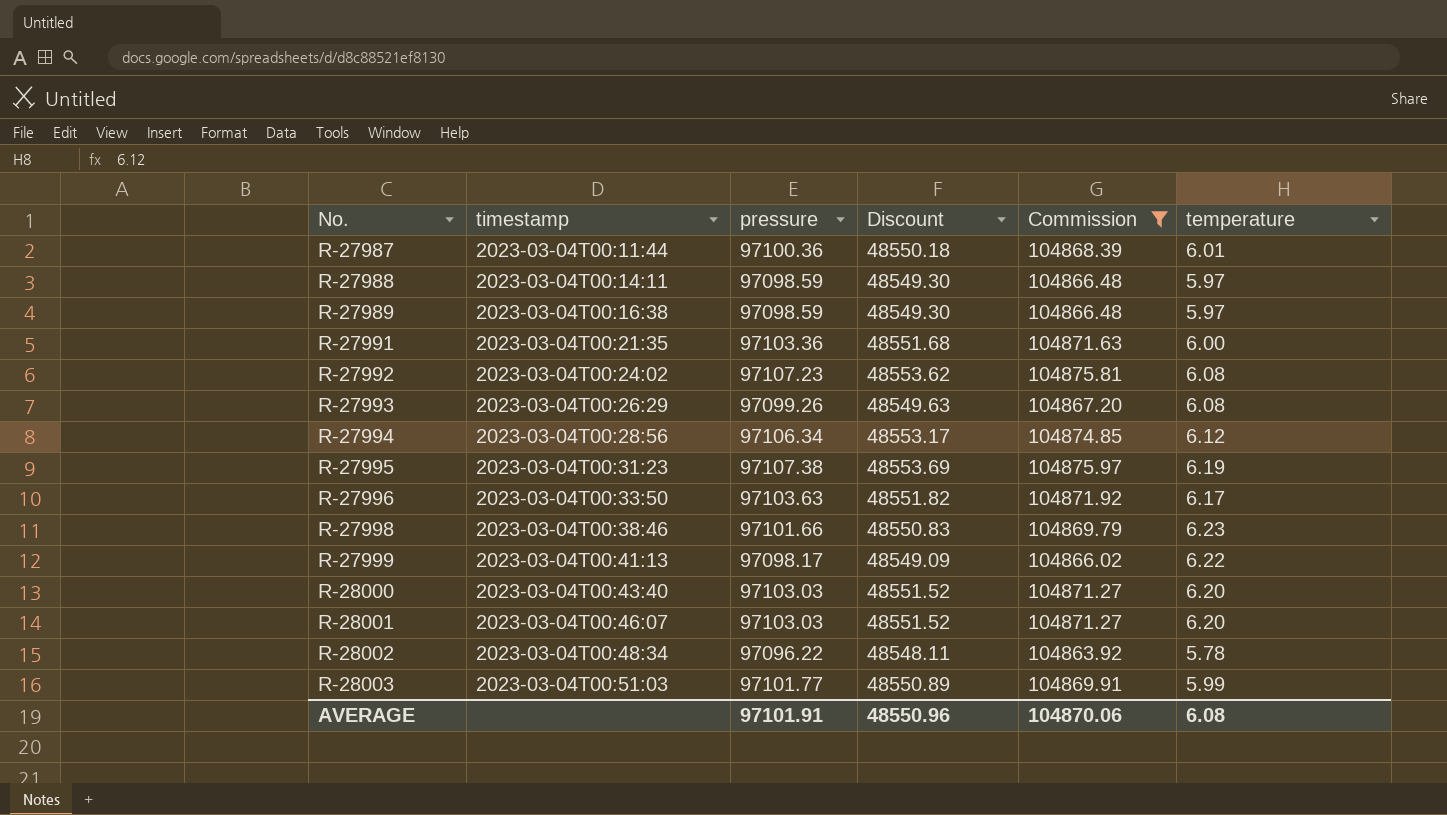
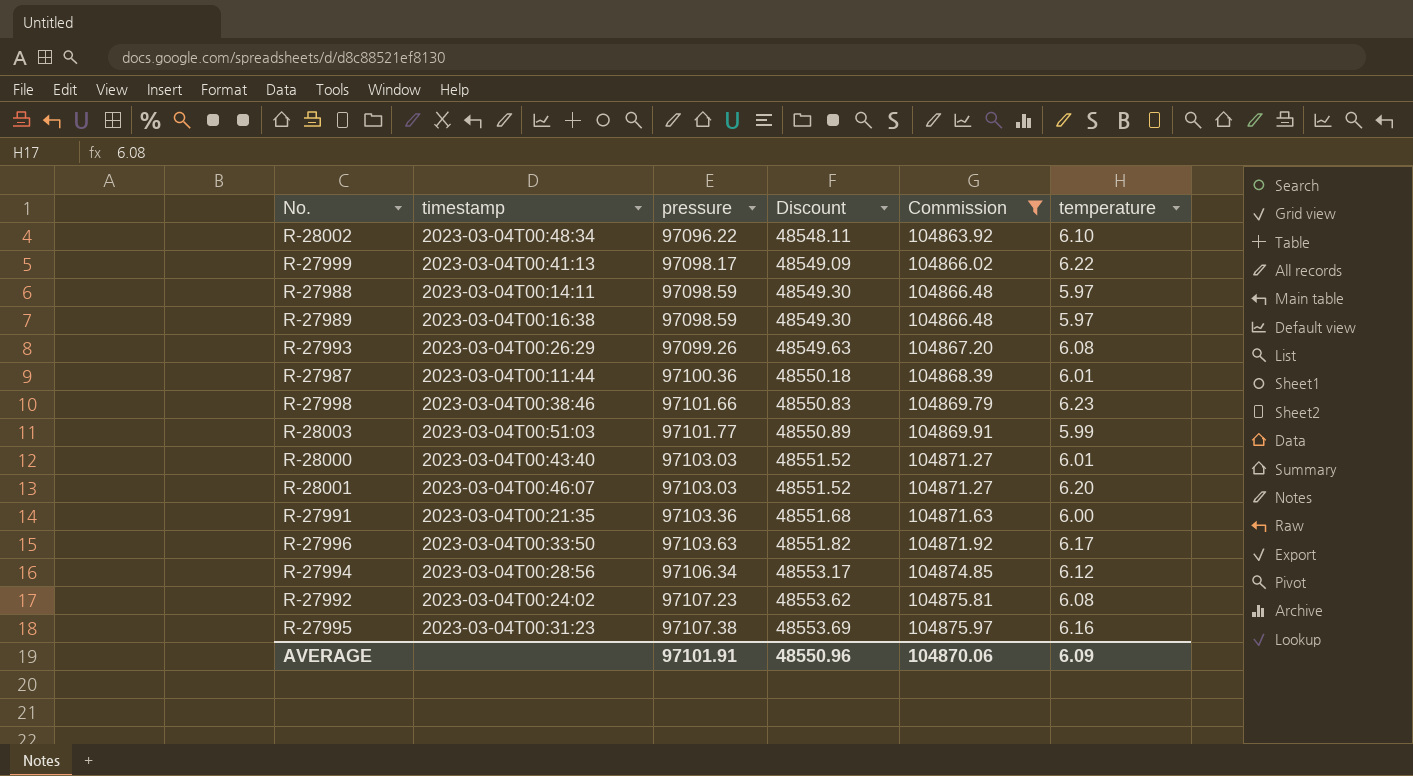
row order: No. ascending -> pressure ascending
R-28002 | temperature: 5.78 -> 6.10
R-28000 | temperature: 6.20 -> 6.01
R-27995 | temperature: 6.19 -> 6.16
AVERAGE | temperature: 6.08 -> 6.09

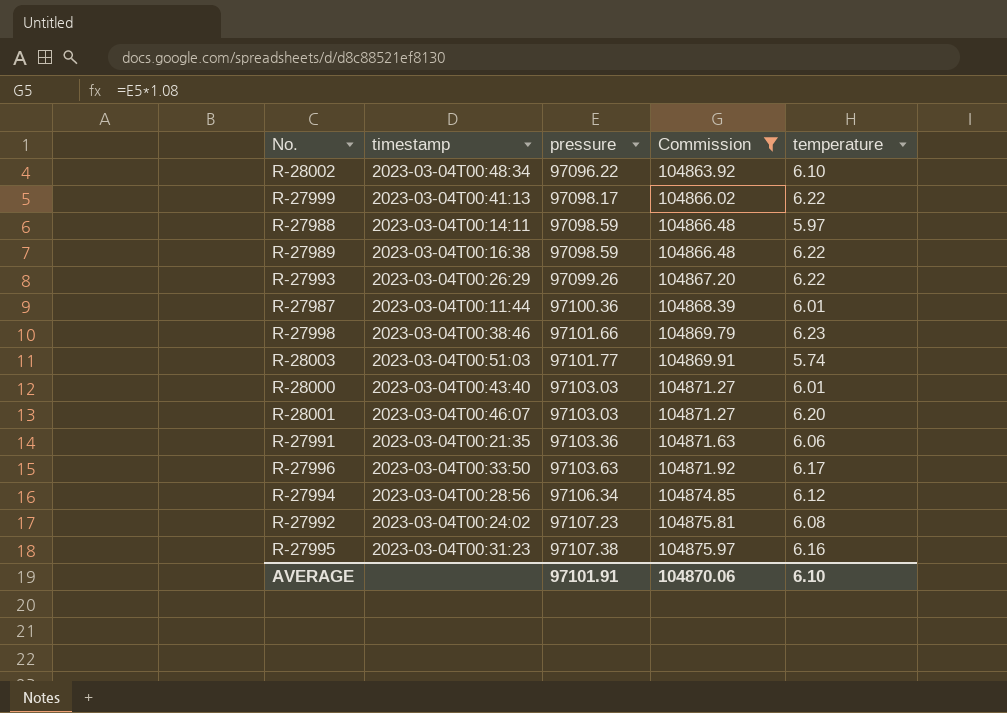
column Discount | formula: [pressure] * 0.5 -> none
R-27989 | temperature: 5.97 -> 6.22
R-27993 | temperature: 6.08 -> 6.22
R-28003 | temperature: 5.99 -> 5.74
R-27991 | temperature: 6.00 -> 6.06
AVERAGE | temperature: 6.09 -> 6.10

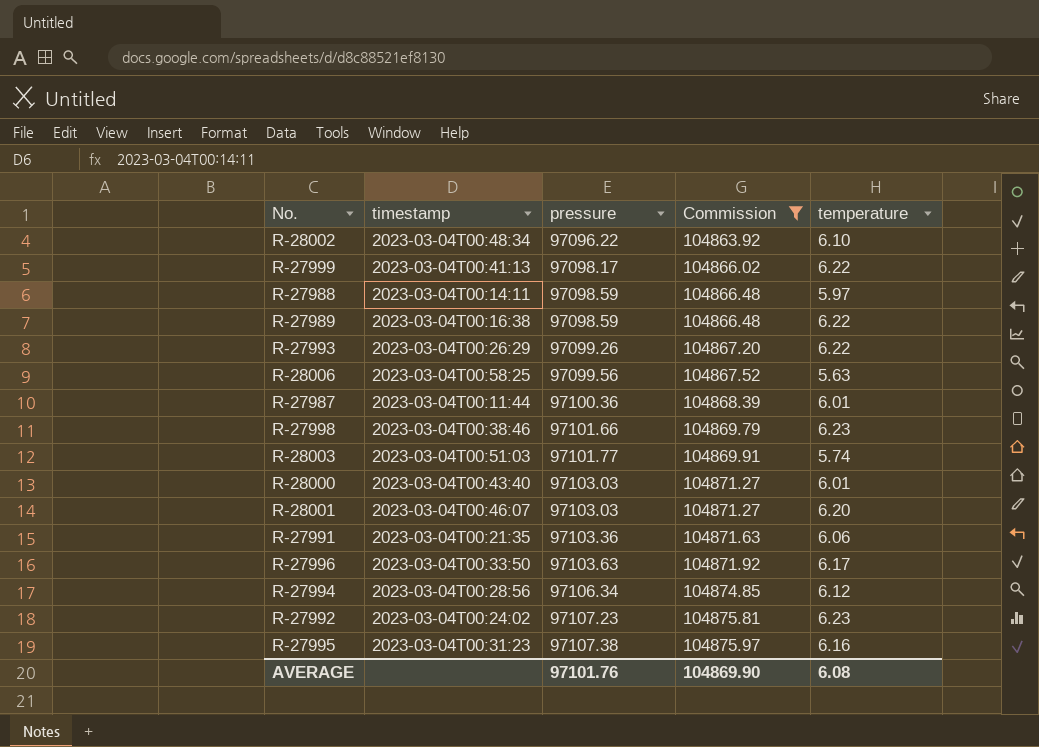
row R-28006: none -> 2023-03-04T00:58:25 | 97099.56 | 104867.52 | 5.63
R-27992 | temperature: 6.08 -> 6.23
AVERAGE | pressure: 97101.91 -> 97101.76
AVERAGE | Commission: 104870.06 -> 104869.90
AVERAGE | temperature: 6.10 -> 6.08

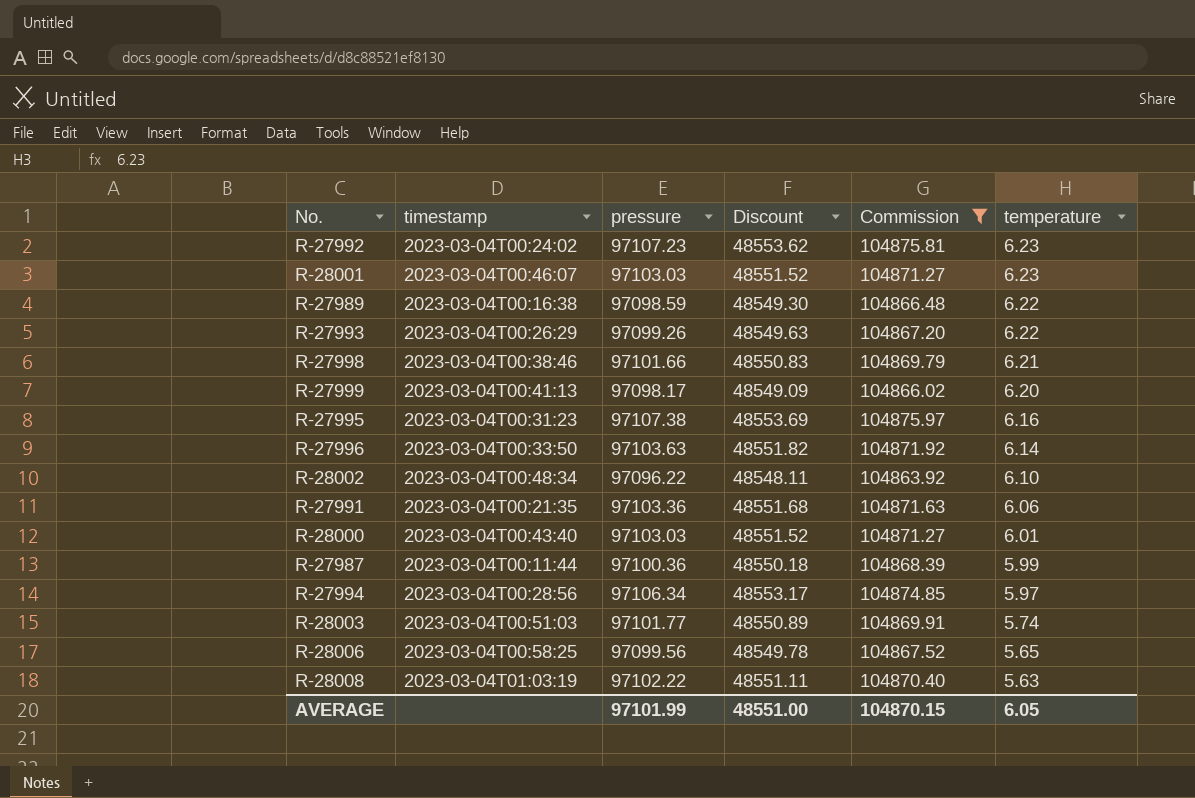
row order: pressure ascending -> temperature descending
column Discount | formula: none -> [pressure] * 0.5
row R-27988: 2023-03-04T00:14:11 | 97098.59 | 104866.48 | 5.97 -> none
R-28001 | temperature: 6.20 -> 6.23
R-27998 | temperature: 6.23 -> 6.21
R-27999 | temperature: 6.22 -> 6.20
R-27996 | temperature: 6.17 -> 6.14
R-27987 | temperature: 6.01 -> 5.99
R-27994 | temperature: 6.12 -> 5.97
R-28006 | temperature: 5.63 -> 5.65
row R-28008: none -> 2023-03-04T01:03:19 | 97102.22 | 48551.11 | 104870.40 | 5.63
AVERAGE | pressure: 97101.76 -> 97101.99
AVERAGE | Commission: 104869.90 -> 104870.15
AVERAGE | temperature: 6.08 -> 6.05

